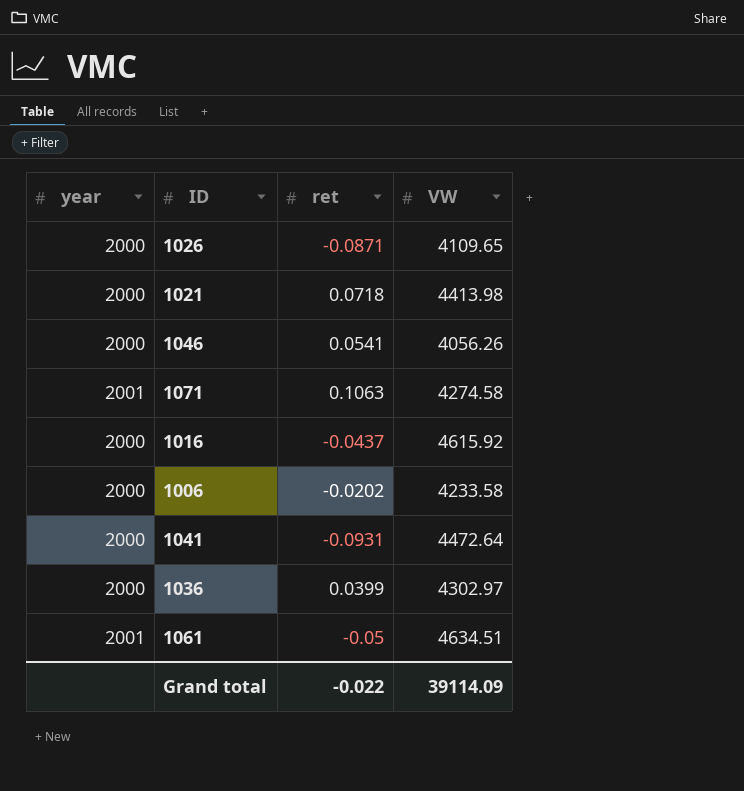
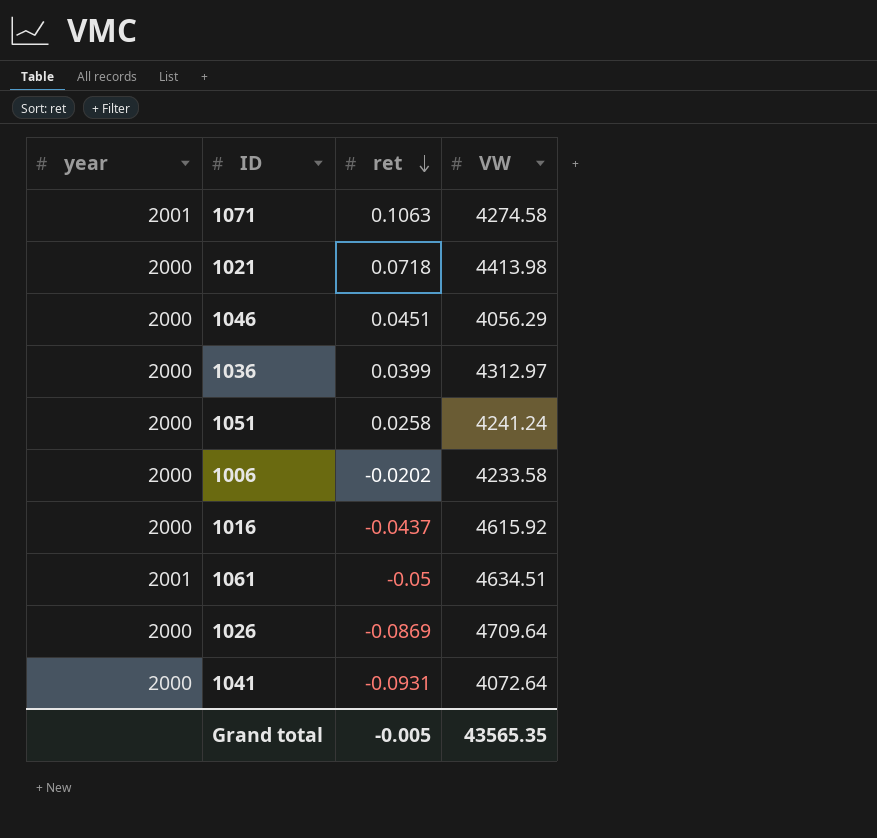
row order: none -> ret descending
1046 | ret: 0.0541 -> 0.0451
1046 | VW: 4056.26 -> 4056.29
1036 | VW: 4302.97 -> 4312.97
row 1051: none -> 2000 | 0.0258 | 4241.24
1026 | ret: -0.0871 -> -0.0869
1026 | VW: 4109.65 -> 4709.64
1041 | VW: 4472.64 -> 4072.64
Grand total | ret: -0.022 -> -0.005
Grand total | VW: 39114.09 -> 43565.35

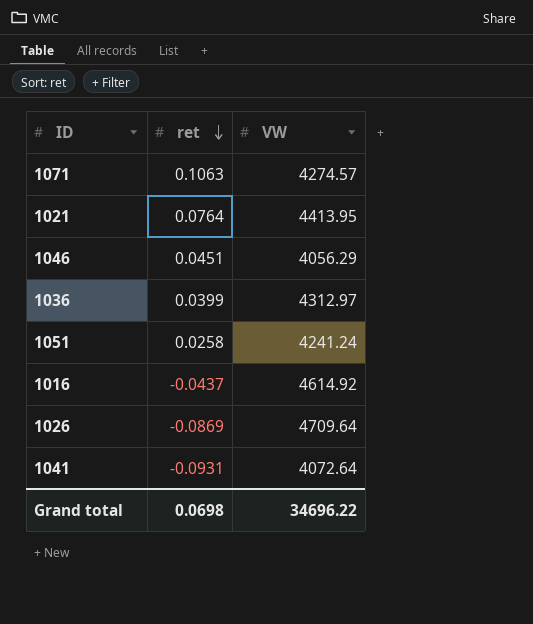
column year | position: 1 -> none
row 1006: 2000 | -0.0202 | 4233.58 -> none
row 1061: 2001 | -0.05 | 4634.51 -> none
1071 | VW: 4274.58 -> 4274.57
1021 | ret: 0.0718 -> 0.0764
1021 | VW: 4413.98 -> 4413.95
1016 | VW: 4615.92 -> 4614.92
Grand total | ret: -0.005 -> 0.0698
Grand total | VW: 43565.35 -> 34696.22

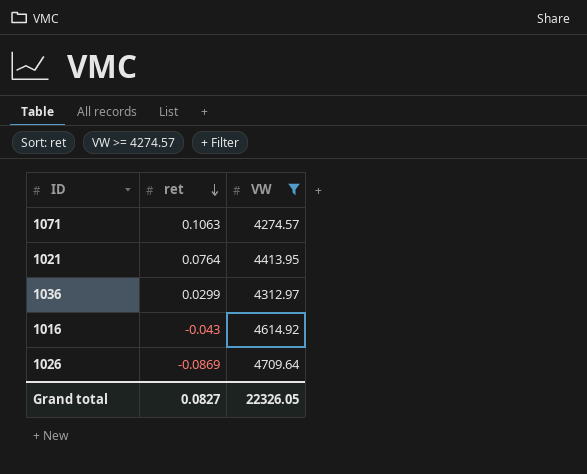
filter: none -> VW >= 4274.57
1036 | ret: 0.0399 -> 0.0299
1016 | ret: -0.0437 -> -0.043
Grand total | ret: 0.0698 -> 0.0827
Grand total | VW: 34696.22 -> 22326.05

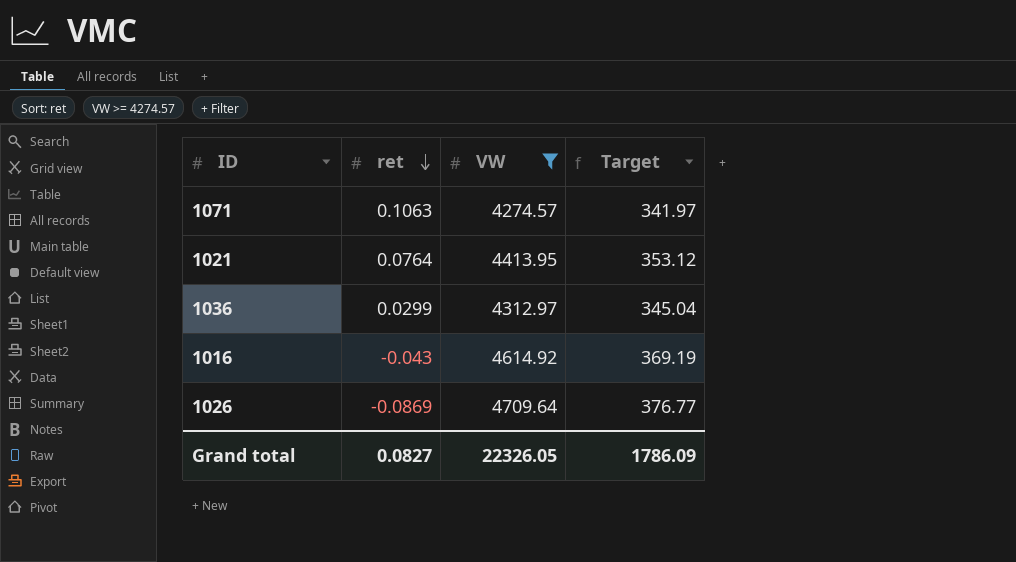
column Target | formula: none -> [VW] * 0.08

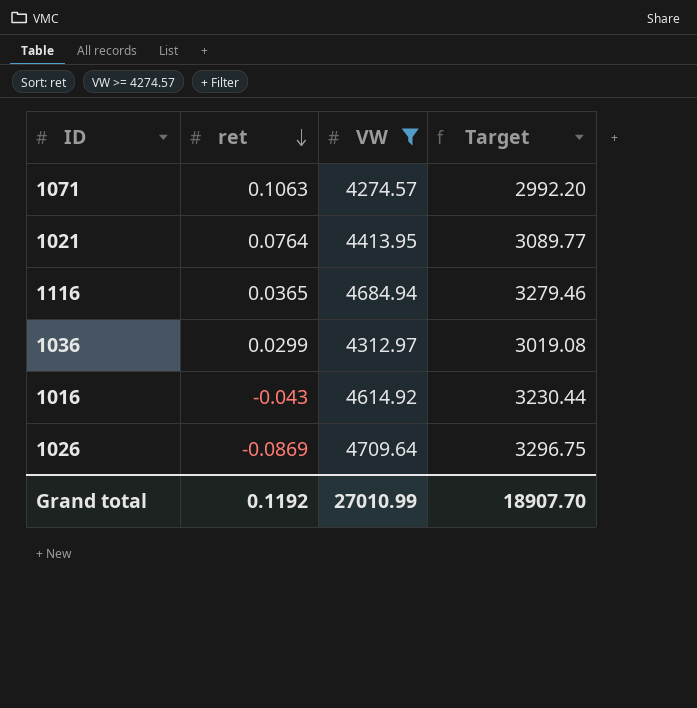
column Target | formula: [VW] * 0.08 -> [VW] * 0.7
row 1116: none -> 0.0365 | 4684.94 | 3279.46
Grand total | ret: 0.0827 -> 0.1192
Grand total | VW: 22326.05 -> 27010.99
Grand total | Target: 1786.09 -> 18907.70

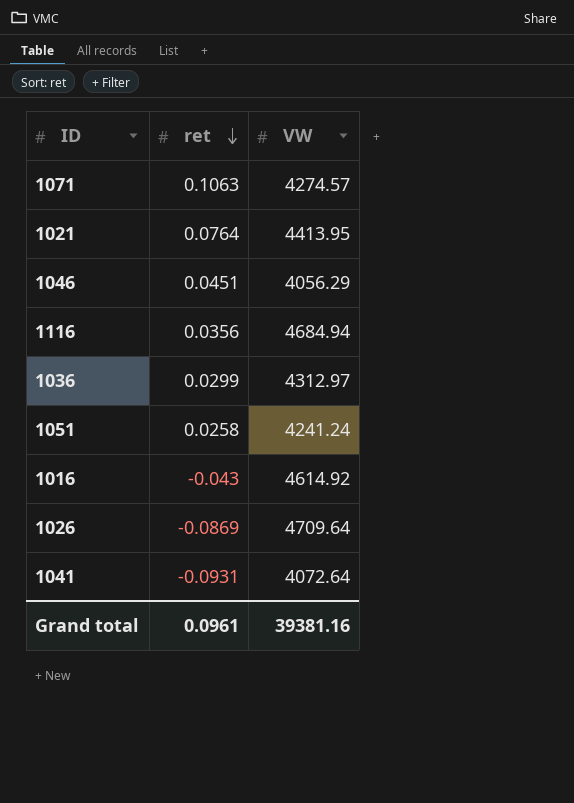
filter: VW >= 4274.57 -> none
column Target | formula: [VW] * 0.7 -> none
1116 | ret: 0.0365 -> 0.0356
Grand total | ret: 0.1192 -> 0.0961
Grand total | VW: 27010.99 -> 39381.16

